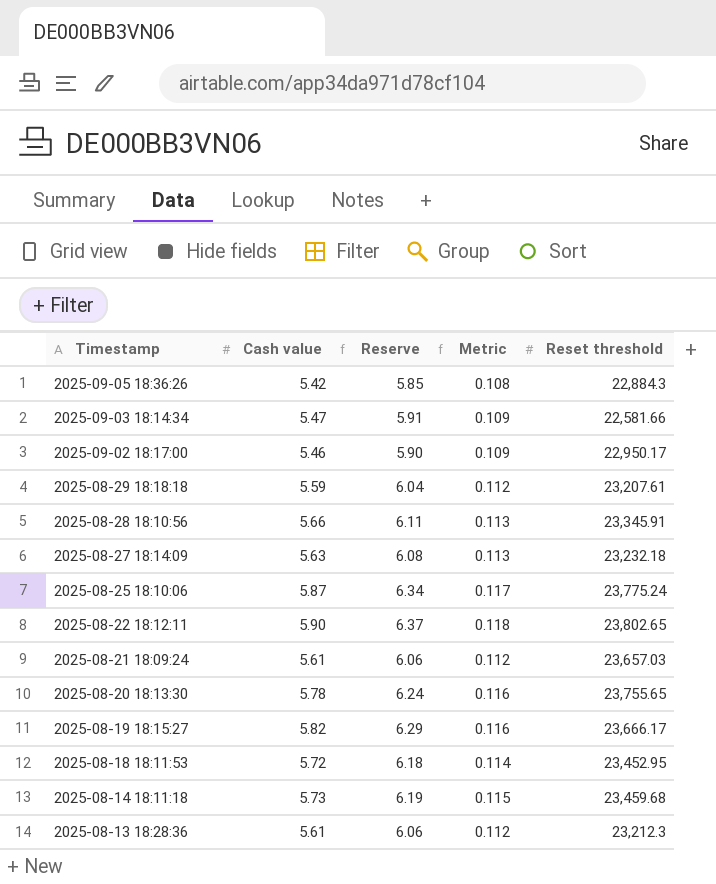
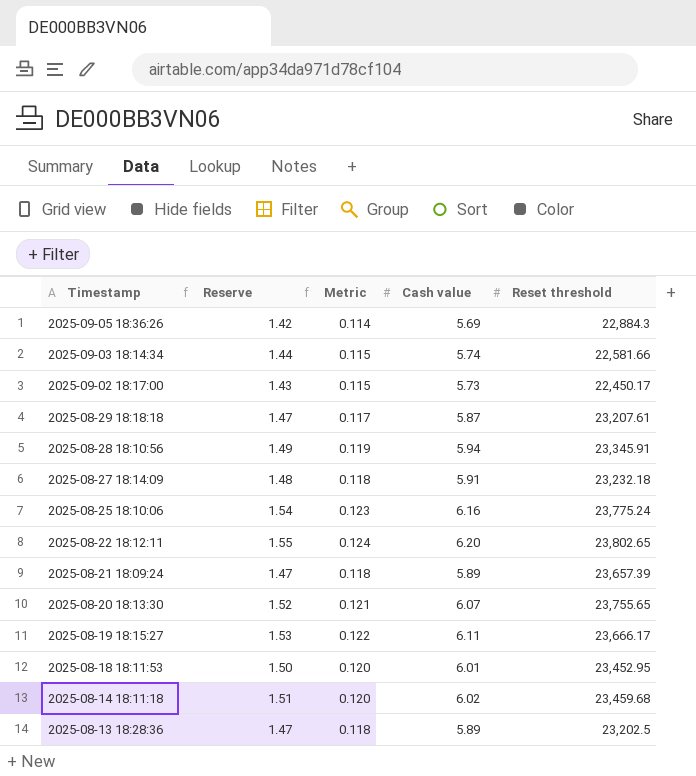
column Reserve | formula: [Cash value] * 1.08 -> [Cash value] * 0.25
column Cash value | position: 2 -> 4
2025-09-05 18:36:26 | Metric: 0.108 -> 0.114
2025-09-05 18:36:26 | Cash value: 5.42 -> 5.69
2025-09-03 18:14:34 | Metric: 0.109 -> 0.115
2025-09-03 18:14:34 | Cash value: 5.47 -> 5.74
2025-09-02 18:17:00 | Metric: 0.109 -> 0.115
2025-09-02 18:17:00 | Cash value: 5.46 -> 5.73
2025-09-02 18:17:00 | Reset threshold: 22,950.17 -> 22,450.17
2025-08-29 18:18:18 | Metric: 0.112 -> 0.117
2025-08-29 18:18:18 | Cash value: 5.59 -> 5.87
2025-08-28 18:10:56 | Metric: 0.113 -> 0.119
2025-08-28 18:10:56 | Cash value: 5.66 -> 5.94
2025-08-27 18:14:09 | Metric: 0.113 -> 0.118
2025-08-27 18:14:09 | Cash value: 5.63 -> 5.91
2025-08-25 18:10:06 | Metric: 0.117 -> 0.123
2025-08-25 18:10:06 | Cash value: 5.87 -> 6.16
2025-08-22 18:12:11 | Metric: 0.118 -> 0.124
2025-08-22 18:12:11 | Cash value: 5.90 -> 6.20
2025-08-21 18:09:24 | Metric: 0.112 -> 0.118
2025-08-21 18:09:24 | Cash value: 5.61 -> 5.89
2025-08-21 18:09:24 | Reset threshold: 23,657.03 -> 23,657.39
2025-08-20 18:13:30 | Metric: 0.116 -> 0.121
2025-08-20 18:13:30 | Cash value: 5.78 -> 6.07
2025-08-19 18:15:27 | Metric: 0.116 -> 0.122
2025-08-19 18:15:27 | Cash value: 5.82 -> 6.11
2025-08-18 18:11:53 | Metric: 0.114 -> 0.120
2025-08-18 18:11:53 | Cash value: 5.72 -> 6.01
2025-08-14 18:11:18 | Metric: 0.115 -> 0.120
2025-08-14 18:11:18 | Cash value: 5.73 -> 6.02
2025-08-13 18:28:36 | Metric: 0.112 -> 0.118
2025-08-13 18:28:36 | Cash value: 5.61 -> 5.89
2025-08-13 18:28:36 | Reset threshold: 23,212.3 -> 23,202.5

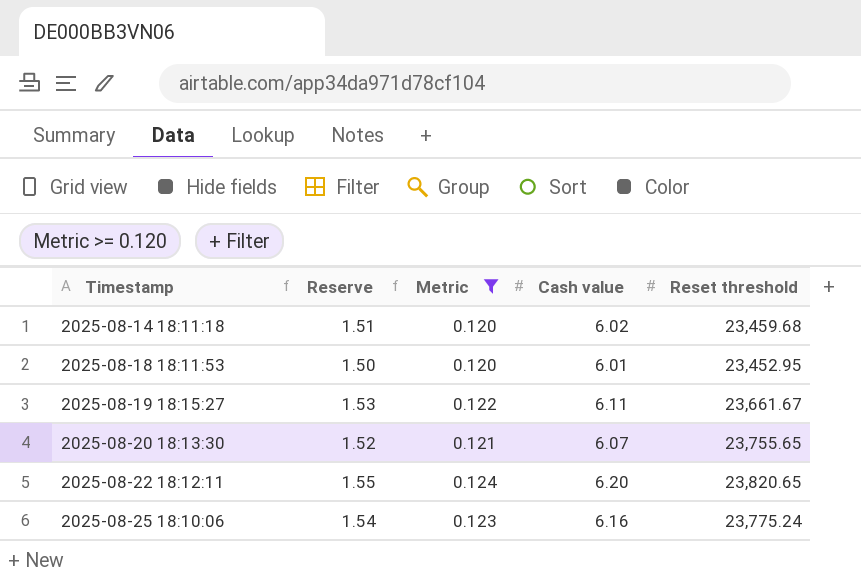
filter: none -> Metric >= 0.120
row order: Timestamp descending -> Timestamp ascending
2025-08-19 18:15:27 | Reset threshold: 23,666.17 -> 23,661.67
2025-08-22 18:12:11 | Reset threshold: 23,802.65 -> 23,820.65

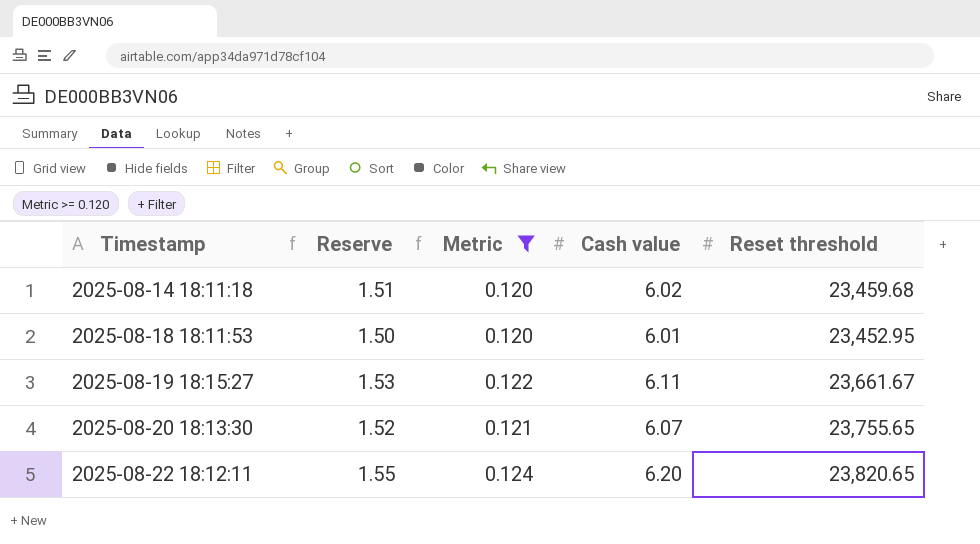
row 2025-08-25 18:10:06: 1.54 | 0.123 | 6.16 | 23,775.24 -> none

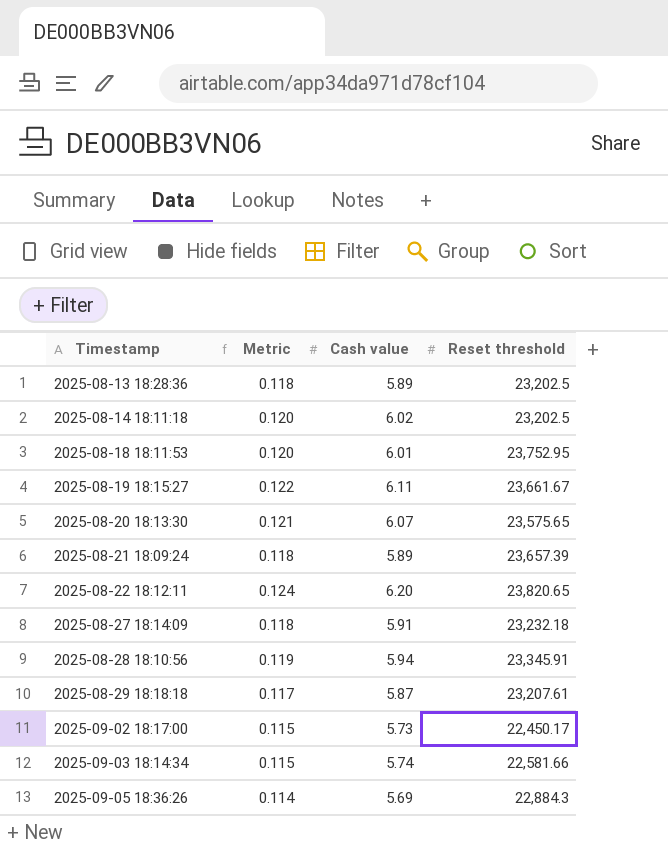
filter: Metric >= 0.120 -> none
column Reserve | formula: [Cash value] * 0.25 -> none
2025-08-14 18:11:18 | Reset threshold: 23,459.68 -> 23,202.5
2025-08-18 18:11:53 | Reset threshold: 23,452.95 -> 23,752.95
2025-08-20 18:13:30 | Reset threshold: 23,755.65 -> 23,575.65

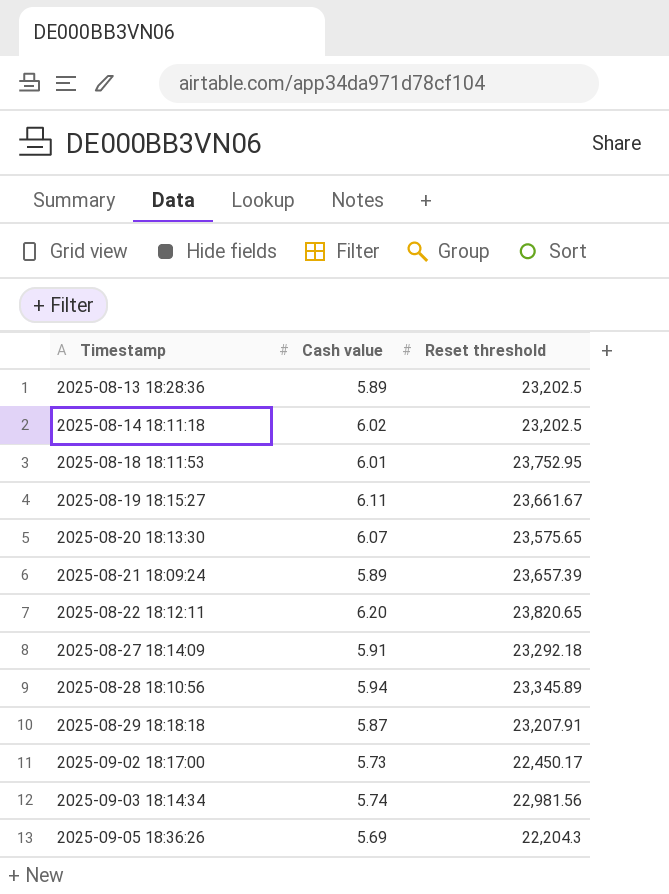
column Metric | formula: [Cash value] * 0.02 -> none
2025-08-27 18:14:09 | Reset threshold: 23,232.18 -> 23,292.18
2025-08-28 18:10:56 | Reset threshold: 23,345.91 -> 23,345.89
2025-08-29 18:18:18 | Reset threshold: 23,207.61 -> 23,207.91
2025-09-03 18:14:34 | Reset threshold: 22,581.66 -> 22,981.56
2025-09-05 18:36:26 | Reset threshold: 22,884.3 -> 22,204.3

